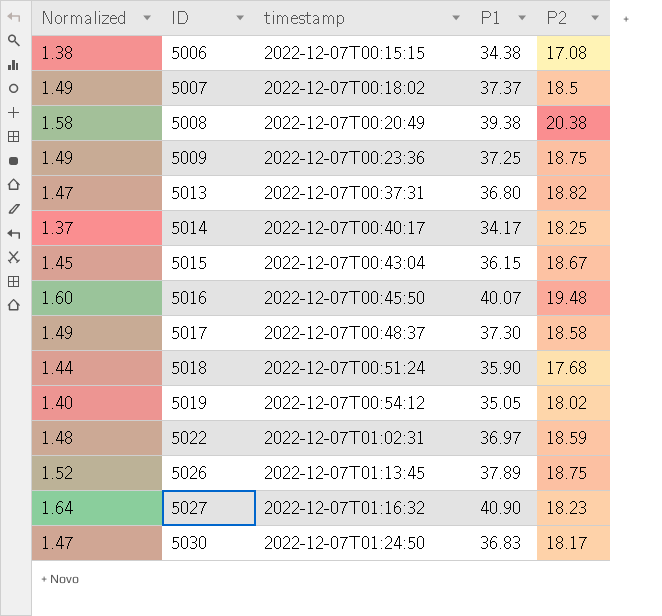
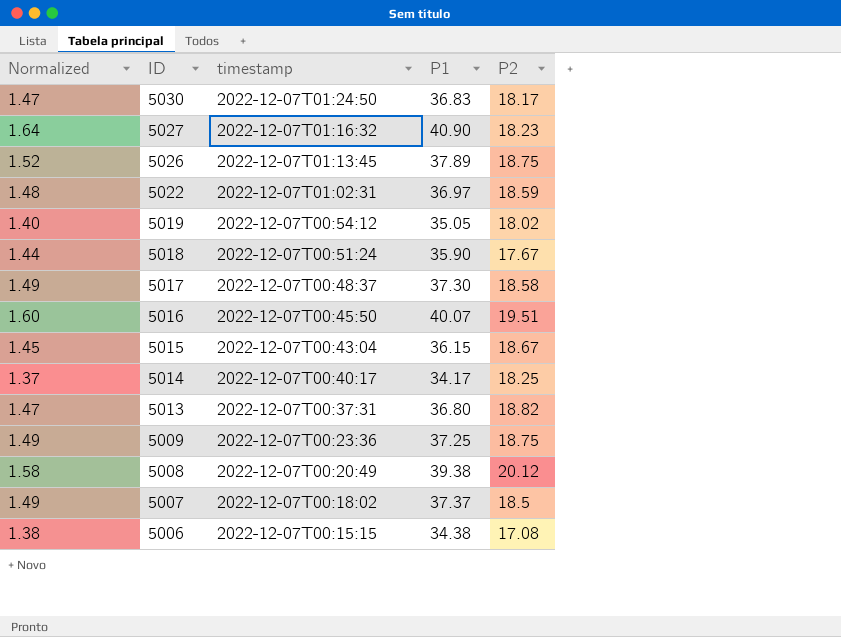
row order: ID ascending -> ID descending
5018 | P2: 17.68 -> 17.67
5016 | P2: 19.48 -> 19.51
5008 | P2: 20.38 -> 20.12

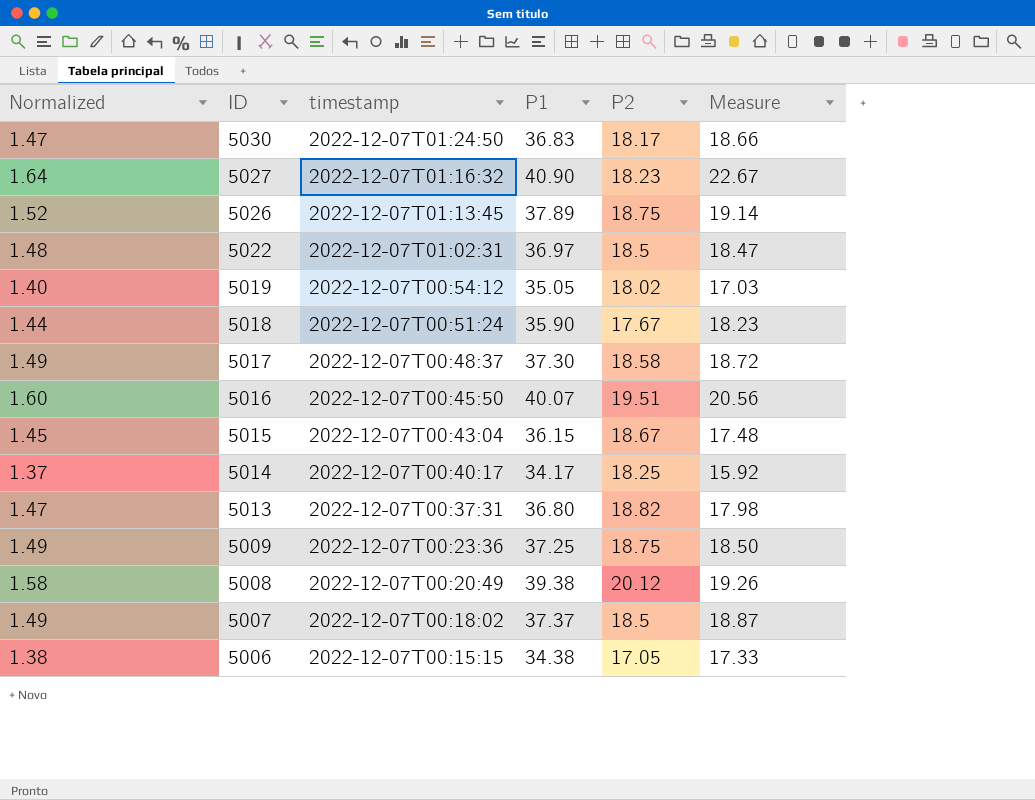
column Measure | formula: none -> [P1] - [P2]
5022 | P2: 18.59 -> 18.5
5006 | P2: 17.08 -> 17.05

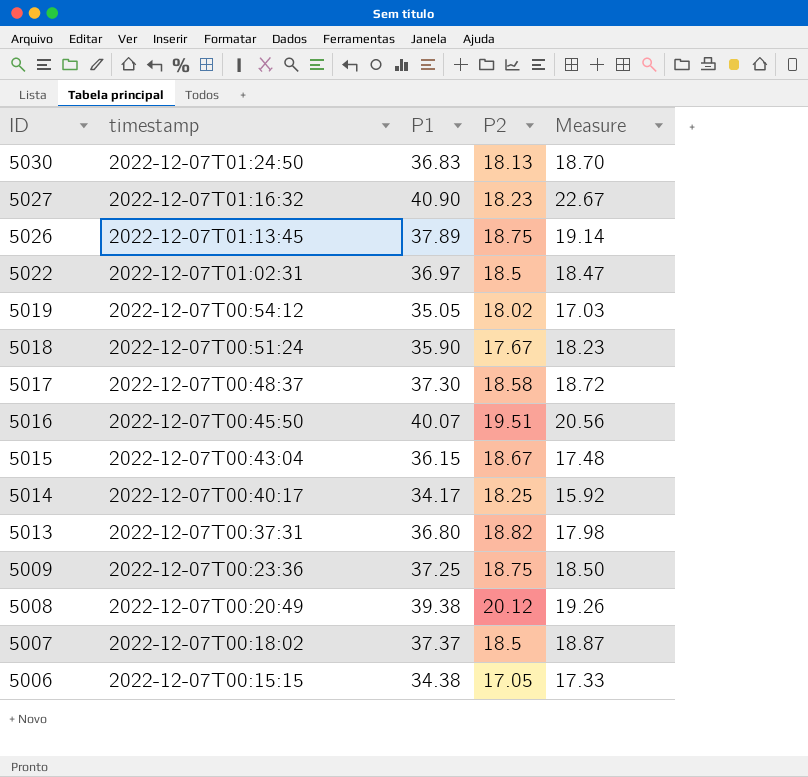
column Normalized | formula: [P1] * 0.04 -> none
5030 | P2: 18.17 -> 18.13
5030 | Measure: 18.66 -> 18.70

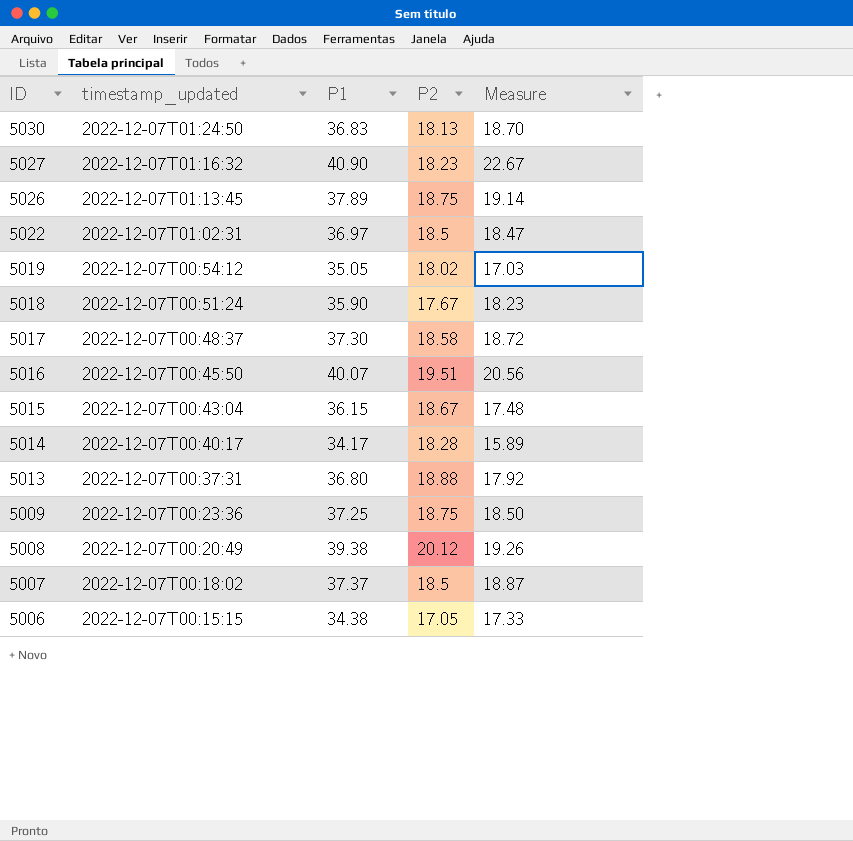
column name: timestamp -> timestamp_updated
5014 | P2: 18.25 -> 18.28
5014 | Measure: 15.92 -> 15.89
5013 | P2: 18.82 -> 18.88
5013 | Measure: 17.98 -> 17.92

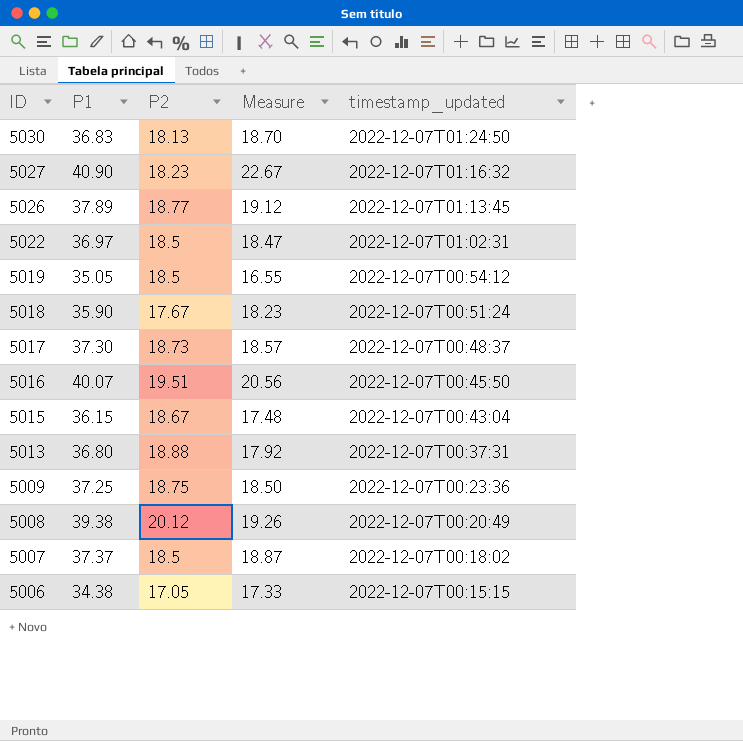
column timestamp_updated | position: 2 -> 5
row 5014: 2022-12-07T00:40:17 | 34.17 | 18.28 | 15.89 -> none
5026 | P2: 18.75 -> 18.77
5026 | Measure: 19.14 -> 19.12
5019 | P2: 18.02 -> 18.5
5019 | Measure: 17.03 -> 16.55
5017 | P2: 18.58 -> 18.73
5017 | Measure: 18.72 -> 18.57

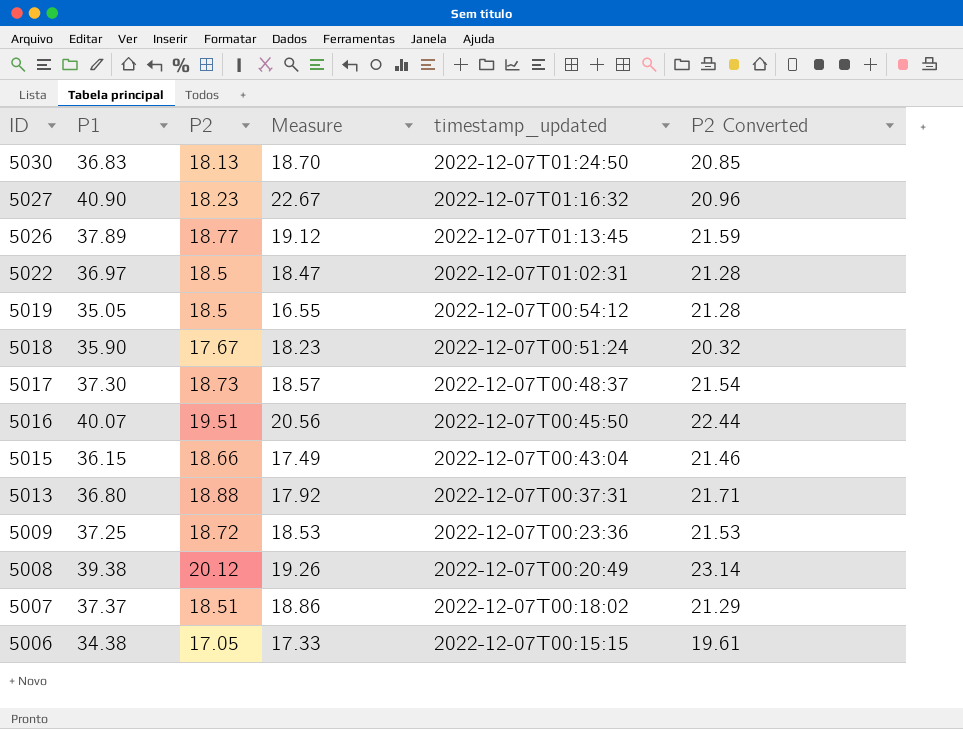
column P2 Converted | formula: none -> [P2] * 1.15
5015 | P2: 18.67 -> 18.66
5015 | Measure: 17.48 -> 17.49
5009 | P2: 18.75 -> 18.72
5009 | Measure: 18.50 -> 18.53
5007 | P2: 18.5 -> 18.51
5007 | Measure: 18.87 -> 18.86

